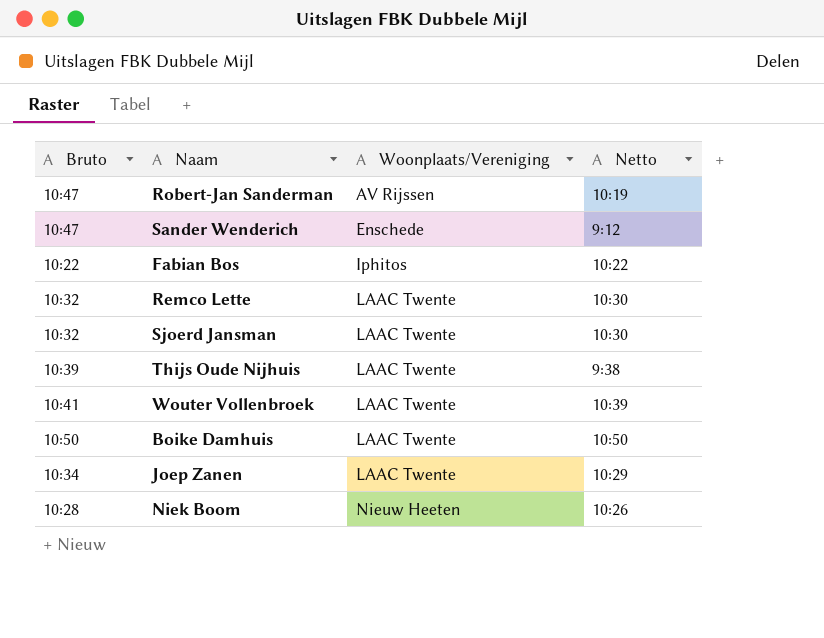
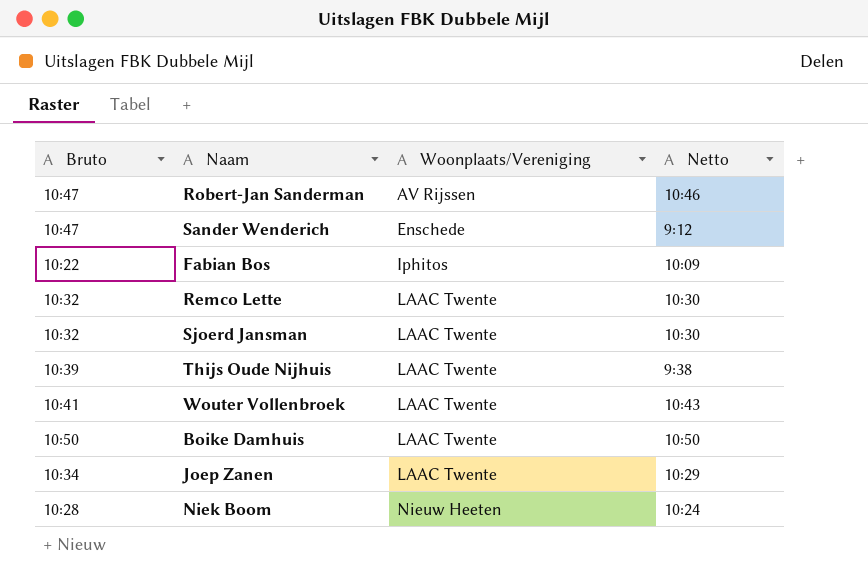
Robert-Jan Sanderman | Netto: 10:19 -> 10:46
Fabian Bos | Netto: 10:22 -> 10:09
Wouter Vollenbroek | Netto: 10:39 -> 10:43
Niek Boom | Netto: 10:26 -> 10:24

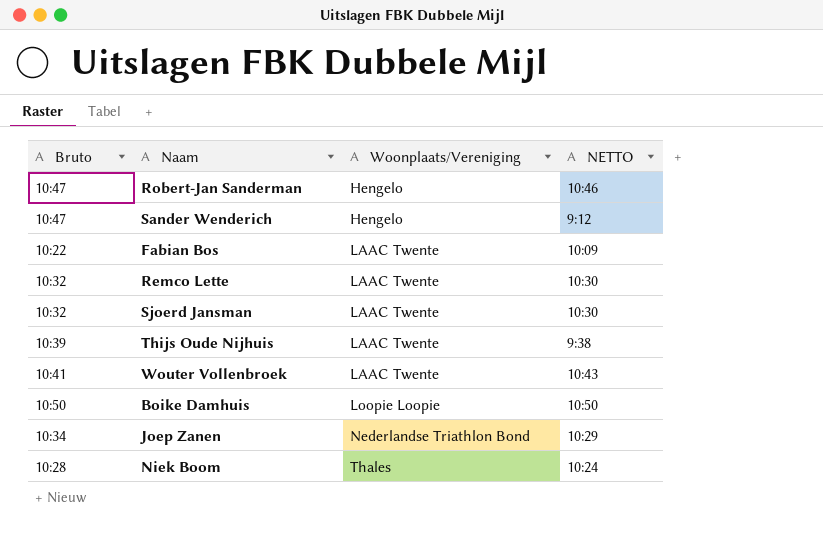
column name: Netto -> NETTO
Robert-Jan Sanderman | Woonplaats/Vereniging: AV Rijssen -> Hengelo
Sander Wenderich | Woonplaats/Vereniging: Enschede -> Hengelo
Fabian Bos | Woonplaats/Vereniging: Iphitos -> LAAC Twente
Boike Damhuis | Woonplaats/Vereniging: LAAC Twente -> Loopie Loopie
Joep Zanen | Woonplaats/Vereniging: LAAC Twente -> Nederlandse Triathlon Bond
Niek Boom | Woonplaats/Vereniging: Nieuw Heeten -> Thales

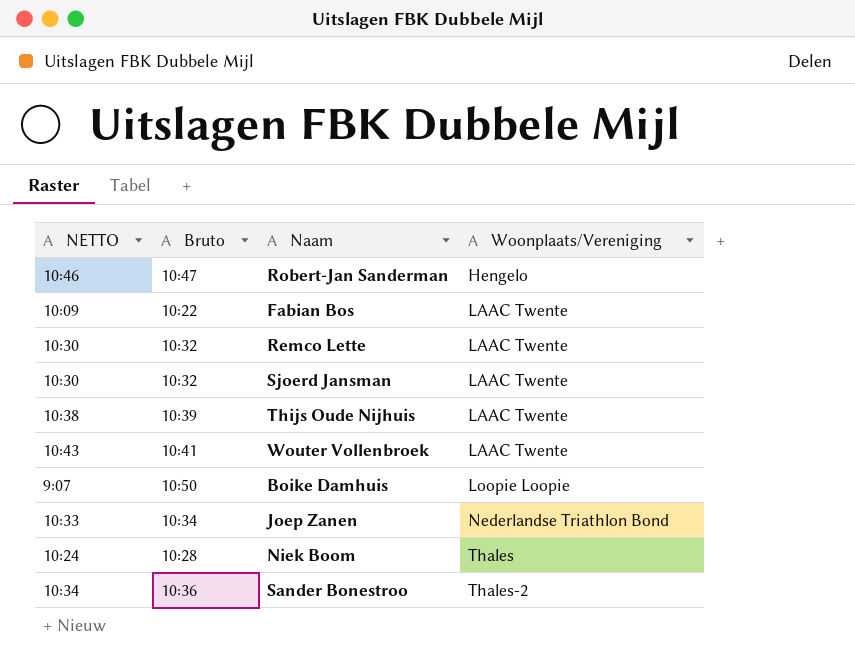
column NETTO | position: 4 -> 1
row Sander Wenderich: 10:47 | Hengelo | 9:12 -> none
Thijs Oude Nijhuis | NETTO: 9:38 -> 10:38
Boike Damhuis | NETTO: 10:50 -> 9:07
Joep Zanen | NETTO: 10:29 -> 10:33
row Sander Bonestroo: none -> 10:34 | 10:36 | Thales-2

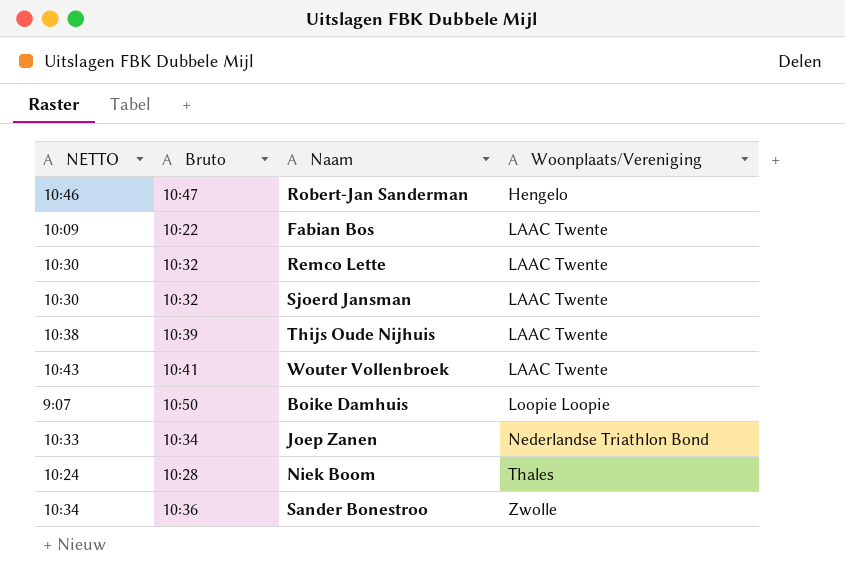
Sander Bonestroo | Woonplaats/Vereniging: Thales-2 -> Zwolle

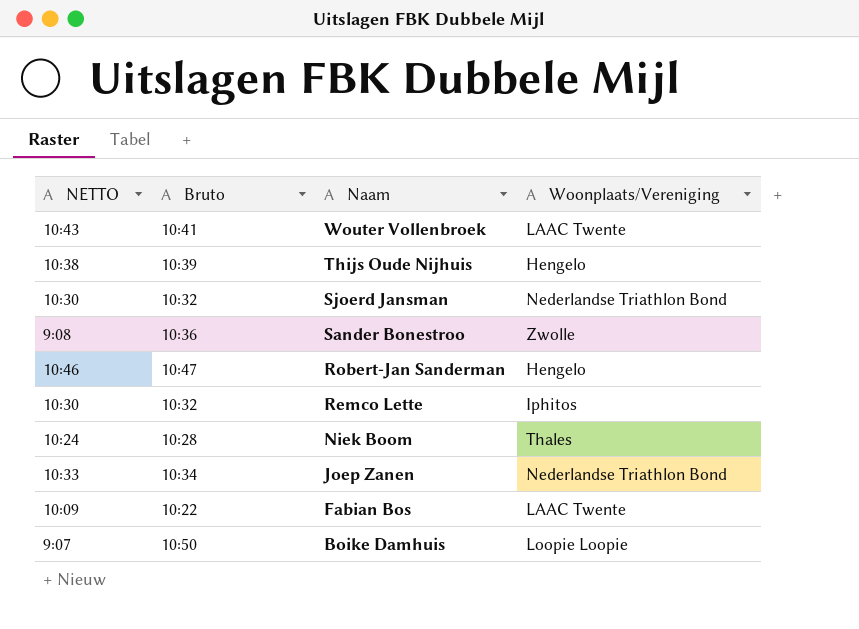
row order: Woonplaats/Vereniging ascending -> Naam descending
Thijs Oude Nijhuis | Woonplaats/Vereniging: LAAC Twente -> Hengelo
Sjoerd Jansman | Woonplaats/Vereniging: LAAC Twente -> Nederlandse Triathlon Bond
Sander Bonestroo | NETTO: 10:34 -> 9:08
Remco Lette | Woonplaats/Vereniging: LAAC Twente -> Iphitos

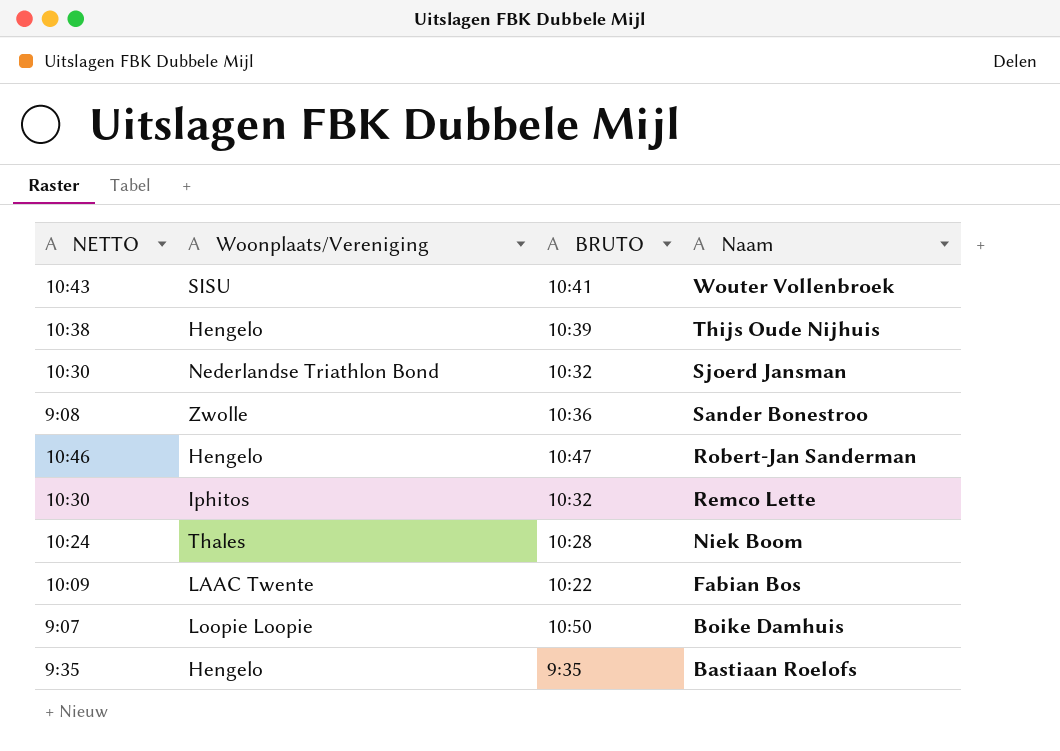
column Woonplaats/Vereniging | position: 4 -> 2
column name: Bruto -> BRUTO
row Joep Zanen: 10:33 | 10:34 | Nederlandse Triathlon Bond -> none
Wouter Vollenbroek | Woonplaats/Vereniging: LAAC Twente -> SISU
row Bastiaan Roelofs: none -> 9:35 | Hengelo | 9:35

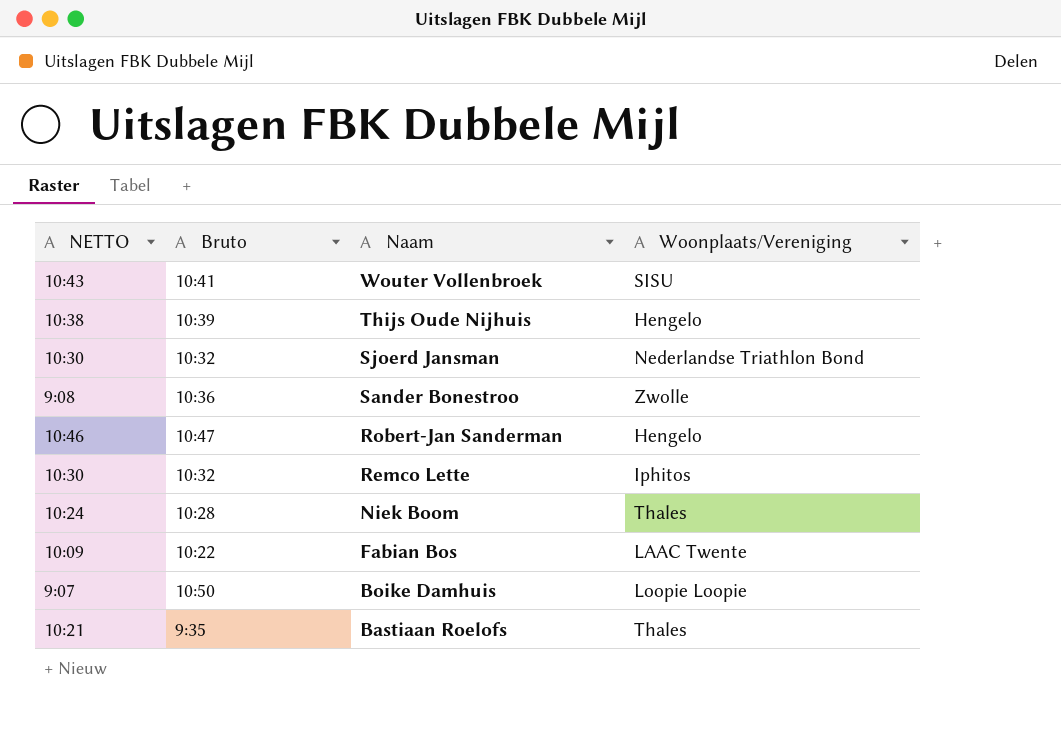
column name: BRUTO -> Bruto
column Woonplaats/Vereniging | position: 2 -> 4
Bastiaan Roelofs | NETTO: 9:35 -> 10:21
Bastiaan Roelofs | Woonplaats/Vereniging: Hengelo -> Thales

